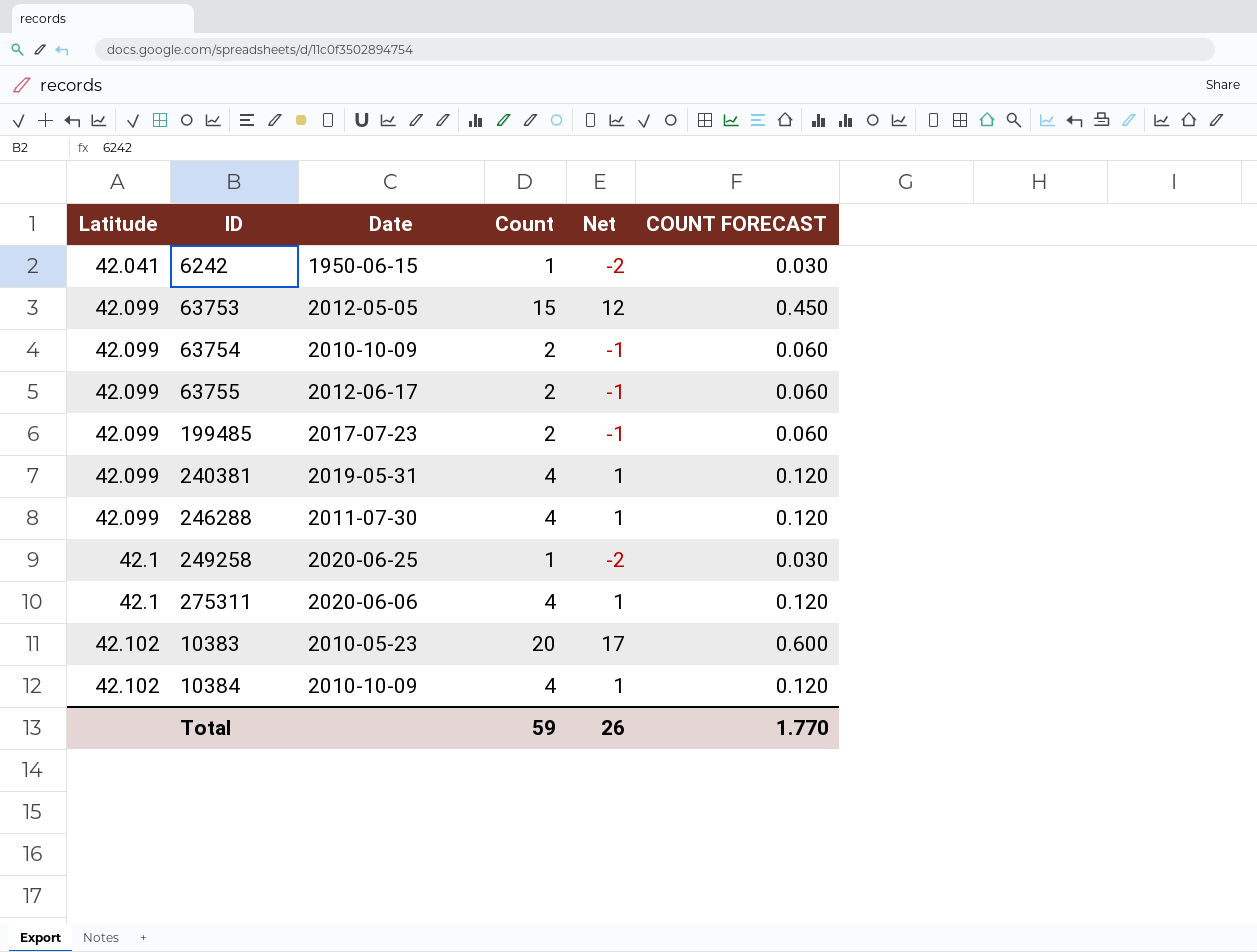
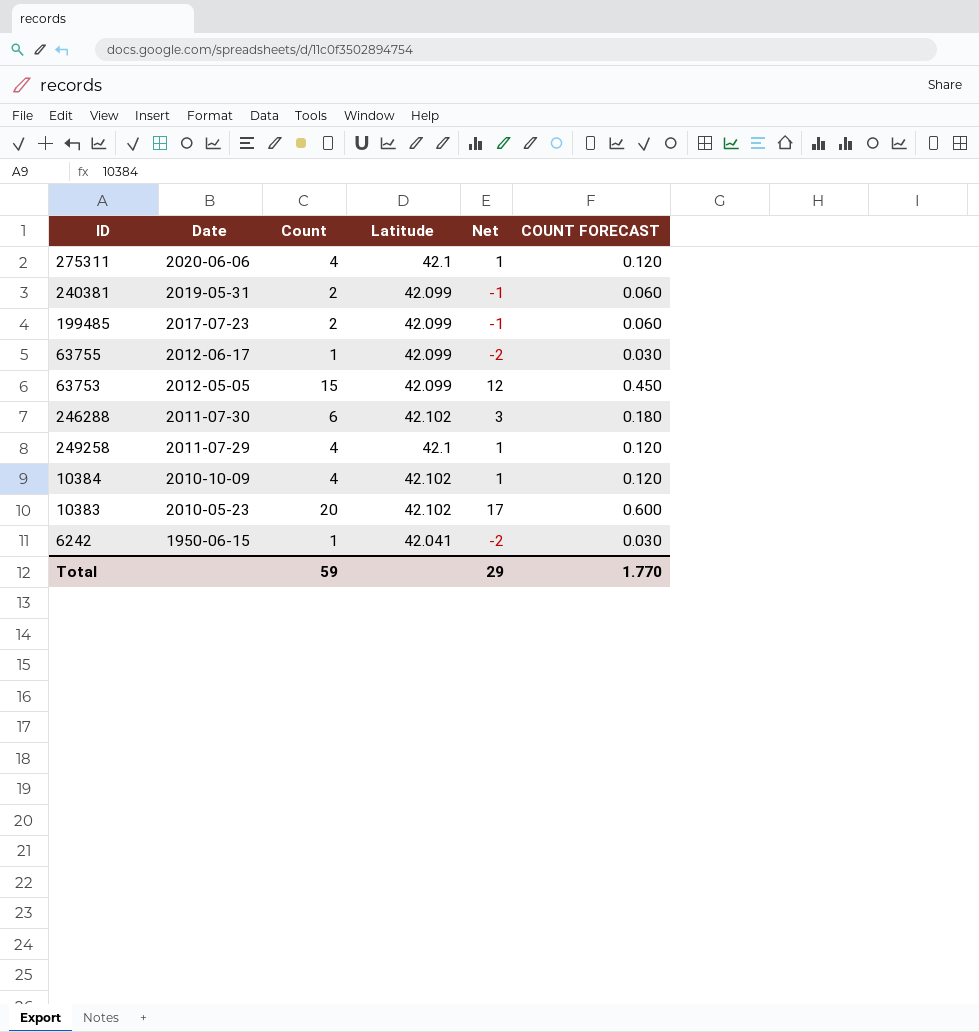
row order: Latitude ascending -> Date descending
column Latitude | position: 1 -> 4
row 63754: 42.099 | 2010-10-09 | 2 | -1 | 0.060 -> none
240381 | Count: 4 -> 2
240381 | Net: 1 -> -1
240381 | COUNT FORECAST: 0.120 -> 0.060
63755 | Count: 2 -> 1
63755 | Net: -1 -> -2
63755 | COUNT FORECAST: 0.060 -> 0.030
246288 | Count: 4 -> 6
246288 | Latitude: 42.099 -> 42.102
246288 | Net: 1 -> 3
246288 | COUNT FORECAST: 0.120 -> 0.180
249258 | Date: 2020-06-25 -> 2011-07-29
249258 | Count: 1 -> 4
249258 | Net: -2 -> 1
249258 | COUNT FORECAST: 0.030 -> 0.120
Total | Net: 26 -> 29

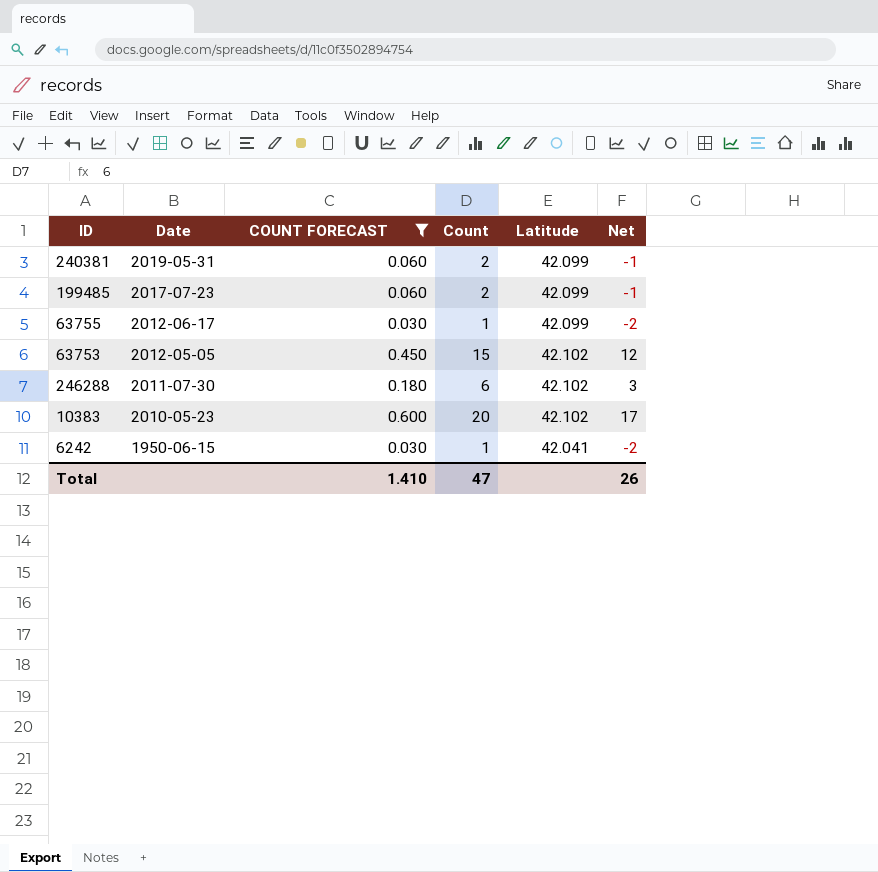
filter: none -> COUNT FORECAST != 0.120
column COUNT FORECAST | position: 6 -> 3
63753 | Latitude: 42.099 -> 42.102
Total | COUNT FORECAST: 1.770 -> 1.410
Total | Count: 59 -> 47
Total | Net: 29 -> 26

